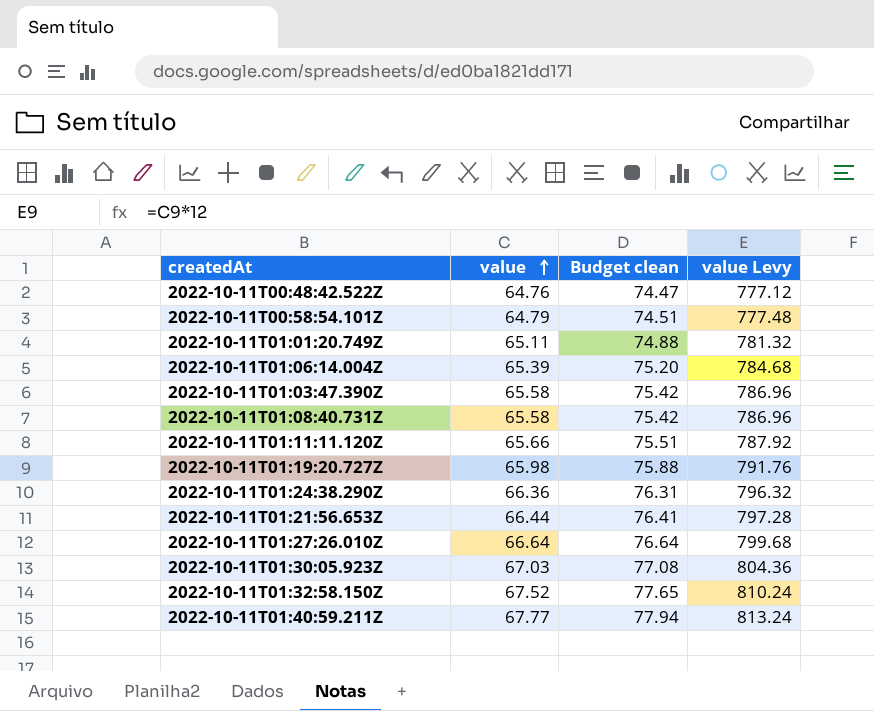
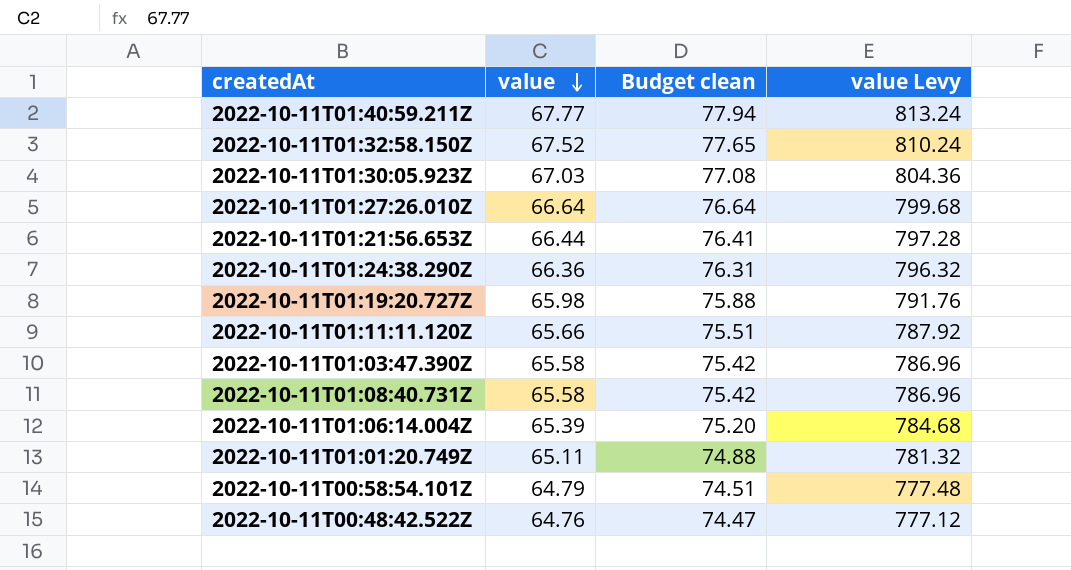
row order: value ascending -> value descending

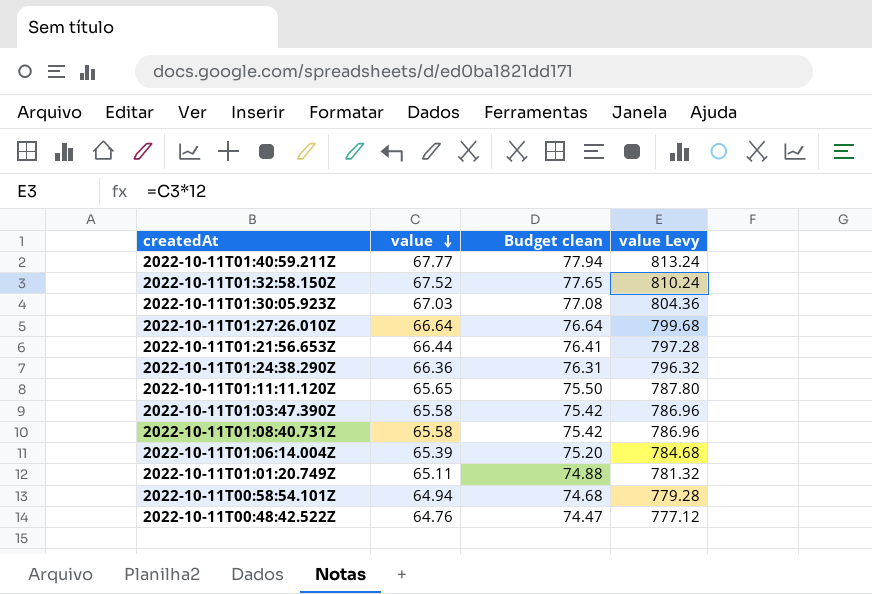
row 2022-10-11T01:19:20.727Z: 65.98 | 75.88 | 791.76 -> none
2022-10-11T01:11:11.120Z | value: 65.66 -> 65.65
2022-10-11T01:11:11.120Z | Budget clean: 75.51 -> 75.50
2022-10-11T01:11:11.120Z | value Levy: 787.92 -> 787.80
2022-10-11T00:58:54.101Z | value: 64.79 -> 64.94
2022-10-11T00:58:54.101Z | Budget clean: 74.51 -> 74.68
2022-10-11T00:58:54.101Z | value Levy: 777.48 -> 779.28

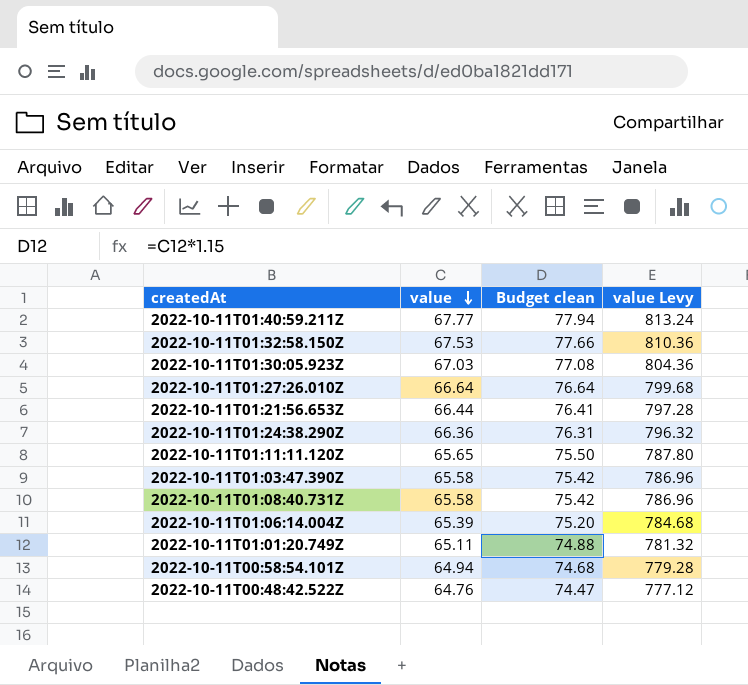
2022-10-11T01:32:58.150Z | value: 67.52 -> 67.53
2022-10-11T01:32:58.150Z | Budget clean: 77.65 -> 77.66
2022-10-11T01:32:58.150Z | value Levy: 810.24 -> 810.36

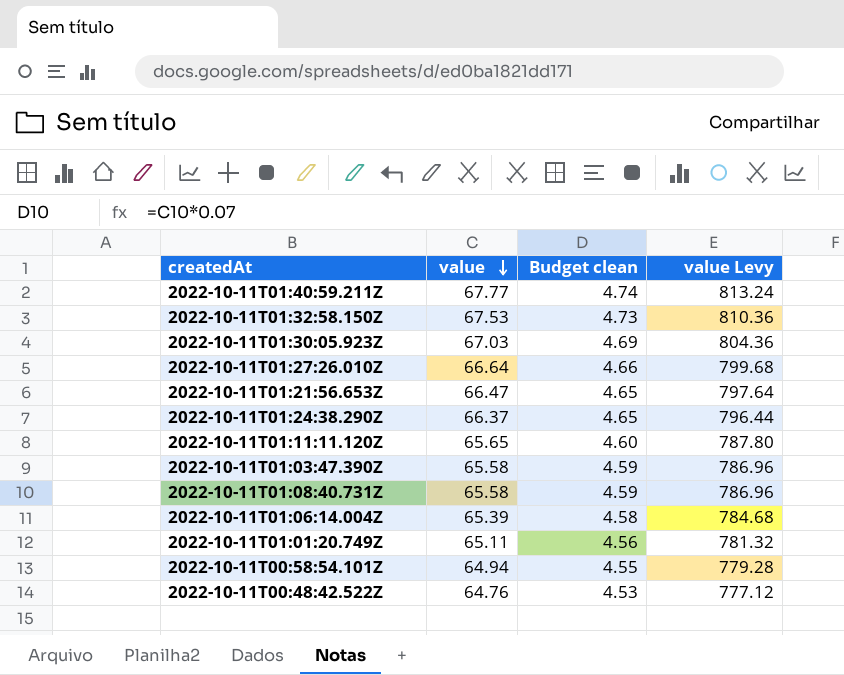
column Budget clean | formula: [value] * 1.15 -> [value] * 0.07
2022-10-11T01:21:56.653Z | value: 66.44 -> 66.47
2022-10-11T01:21:56.653Z | value Levy: 797.28 -> 797.64
2022-10-11T01:24:38.290Z | value: 66.36 -> 66.37
2022-10-11T01:24:38.290Z | value Levy: 796.32 -> 796.44

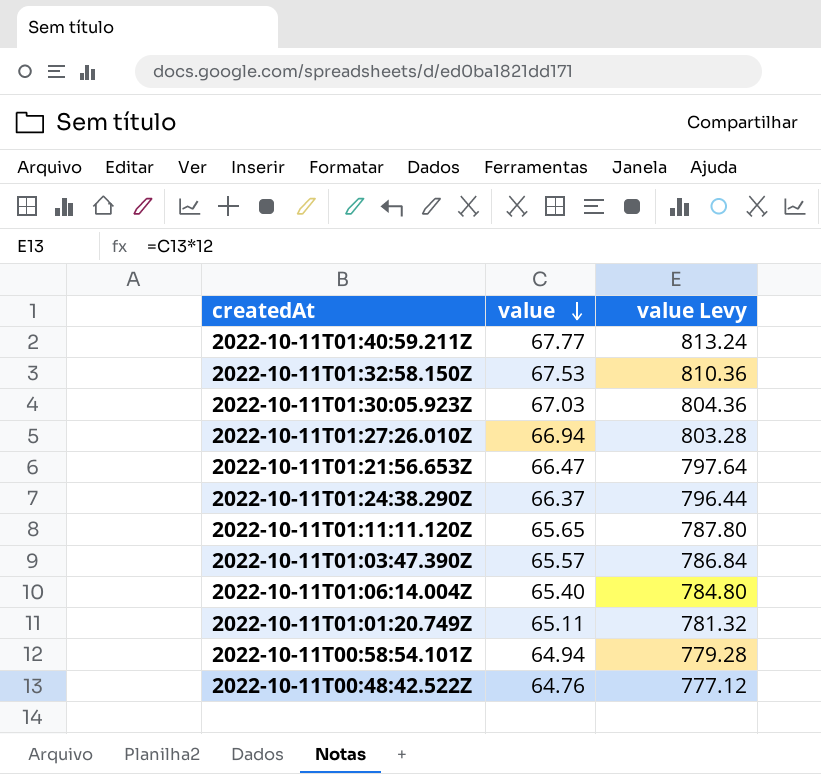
column Budget clean | formula: [value] * 0.07 -> none
row 2022-10-11T01:08:40.731Z: 65.58 | 4.59 | 786.96 -> none
2022-10-11T01:27:26.010Z | value: 66.64 -> 66.94
2022-10-11T01:27:26.010Z | value Levy: 799.68 -> 803.28
2022-10-11T01:03:47.390Z | value: 65.58 -> 65.57
2022-10-11T01:03:47.390Z | value Levy: 786.96 -> 786.84
2022-10-11T01:06:14.004Z | value: 65.39 -> 65.40
2022-10-11T01:06:14.004Z | value Levy: 784.68 -> 784.80

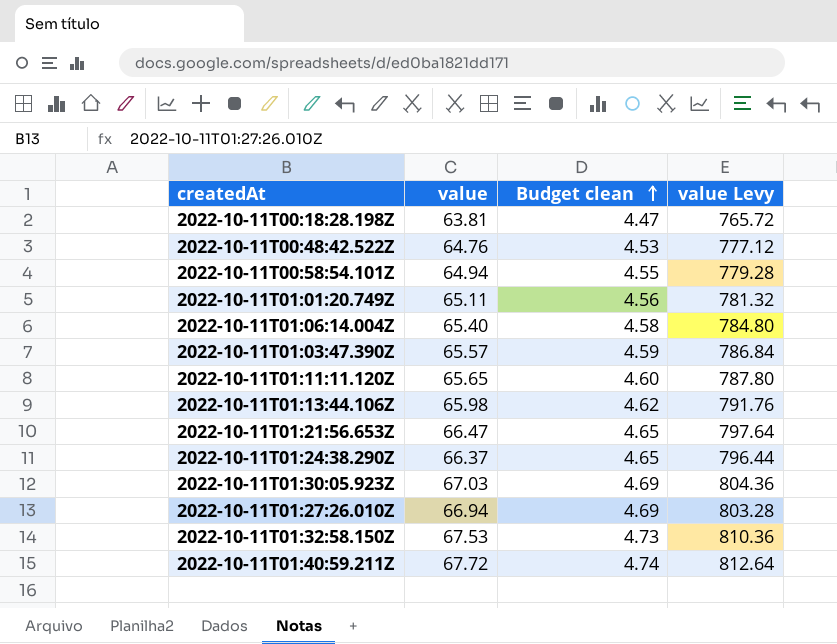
row order: value descending -> Budget clean ascending
column Budget clean | formula: none -> [value] * 0.07
row 2022-10-11T00:18:28.198Z: none -> 63.81 | 4.47 | 765.72
row 2022-10-11T01:13:44.106Z: none -> 65.98 | 4.62 | 791.76
2022-10-11T01:40:59.211Z | value: 67.77 -> 67.72
2022-10-11T01:40:59.211Z | value Levy: 813.24 -> 812.64

